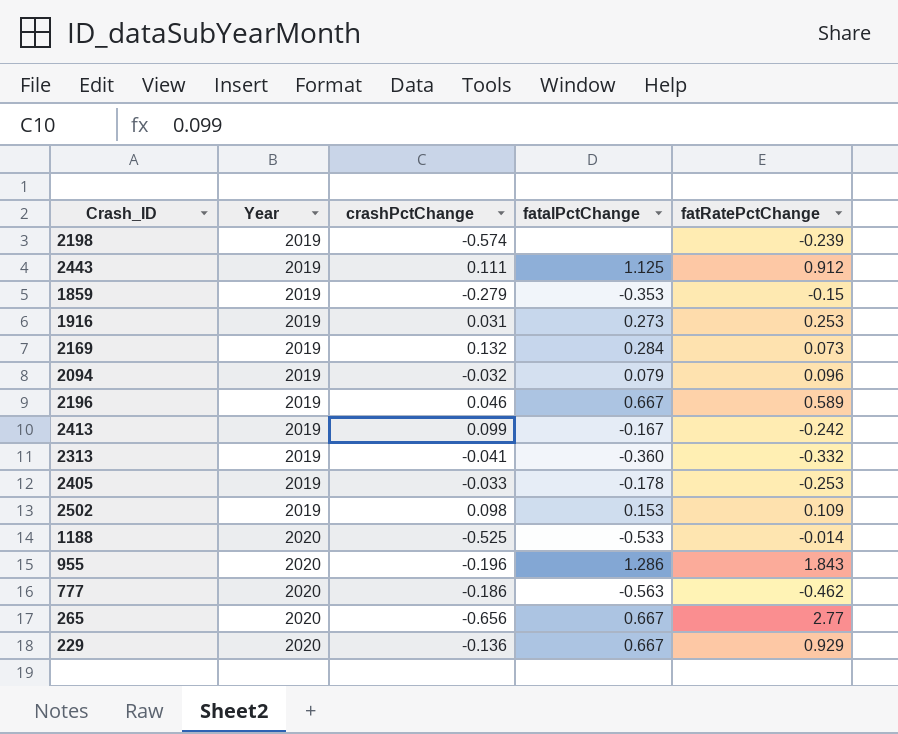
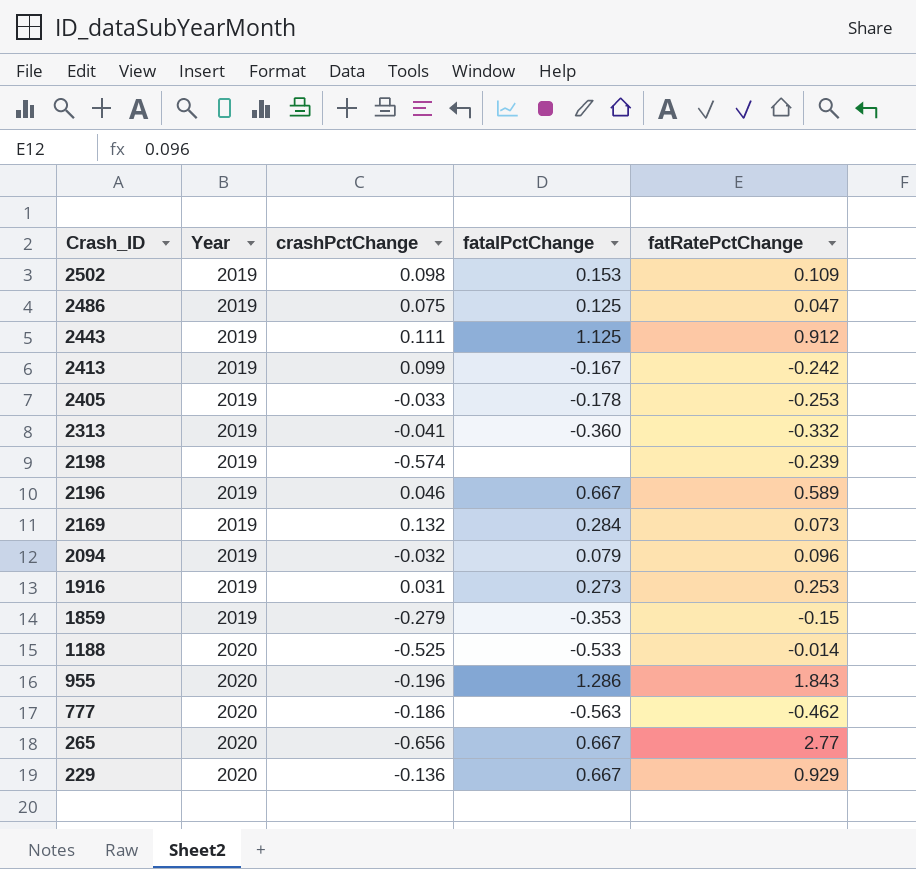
row order: Year ascending -> Crash_ID descending
row 2486: none -> 2019 | 0.075 | 0.125 | 0.047

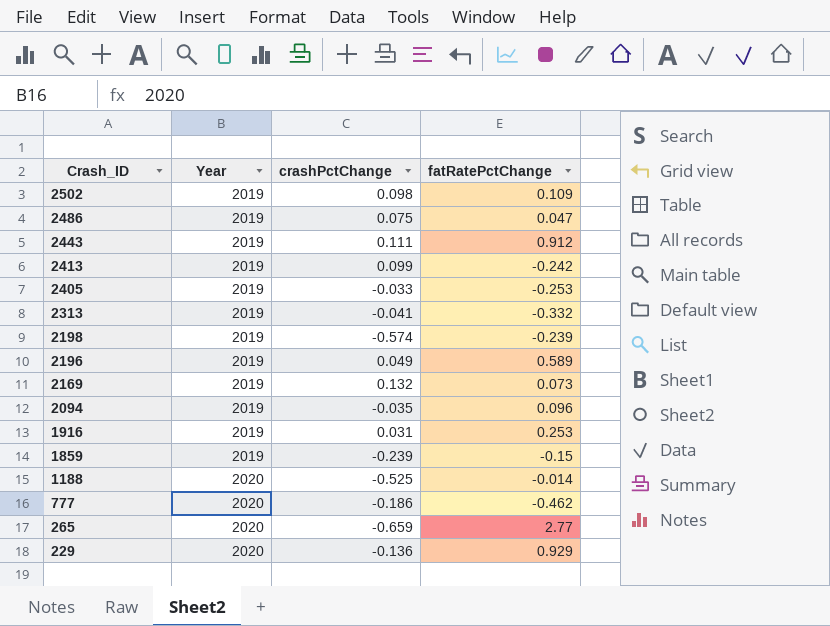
column fatalPctChange | position: 4 -> none
row 955: 2020 | -0.196 | 1.286 | 1.843 -> none
2196 | crashPctChange: 0.046 -> 0.049
2094 | crashPctChange: -0.032 -> -0.035
1859 | crashPctChange: -0.279 -> -0.239
265 | crashPctChange: -0.656 -> -0.659

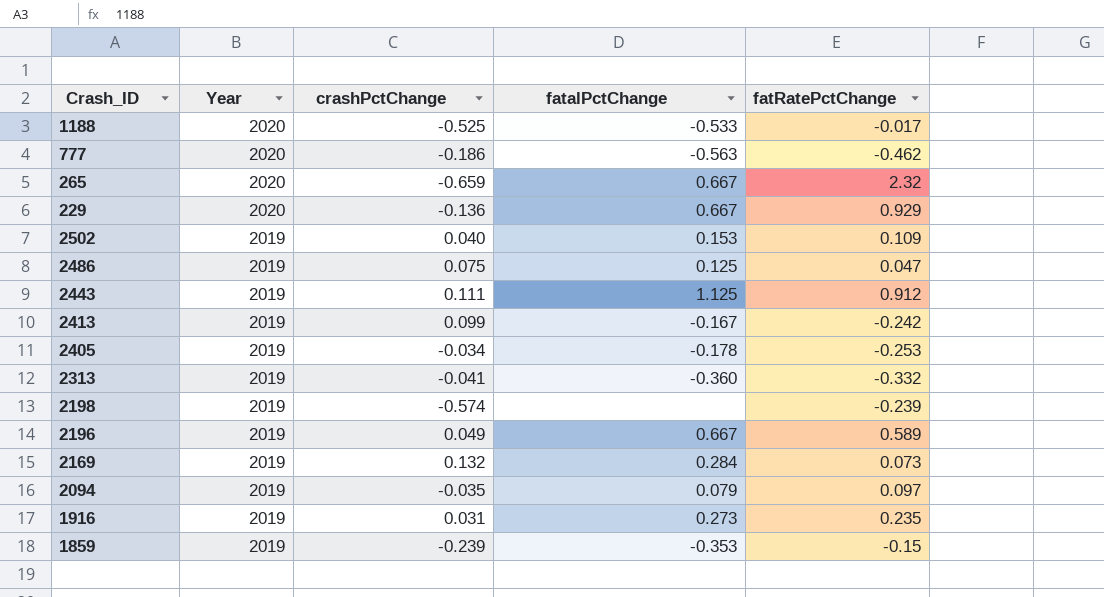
row order: Crash_ID descending -> Year descending
column fatalPctChange | position: none -> 4
1188 | fatRatePctChange: -0.014 -> -0.017
265 | fatRatePctChange: 2.77 -> 2.32
2502 | crashPctChange: 0.098 -> 0.040
2405 | crashPctChange: -0.033 -> -0.034
2094 | fatRatePctChange: 0.096 -> 0.097
1916 | fatRatePctChange: 0.253 -> 0.235

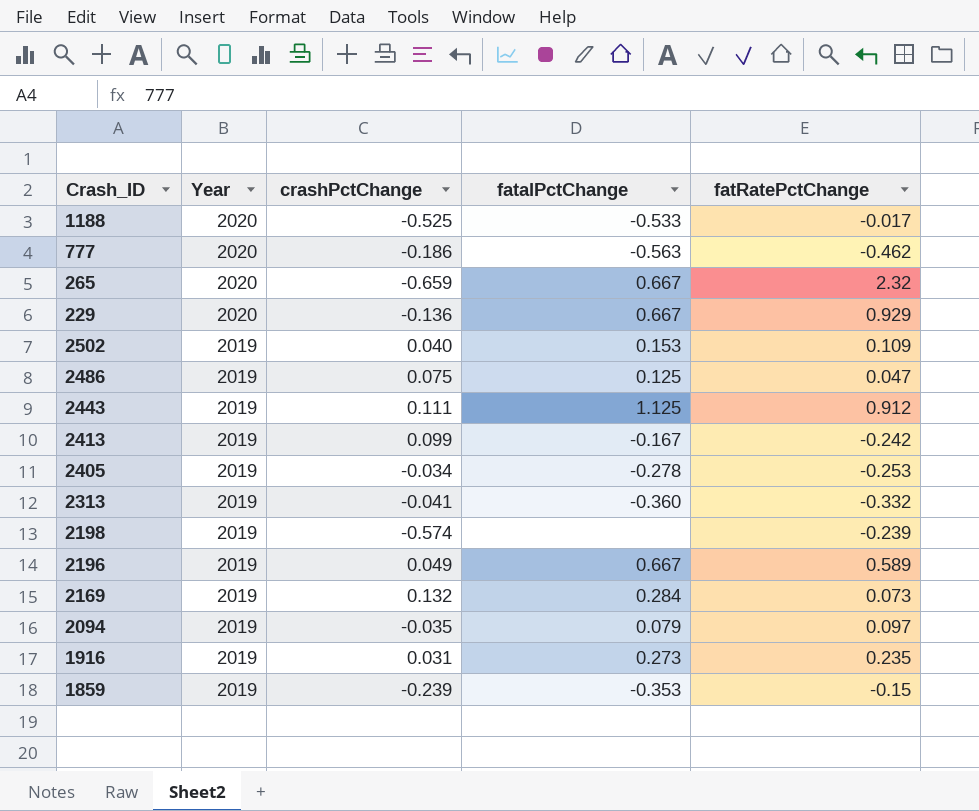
2405 | fatalPctChange: -0.178 -> -0.278

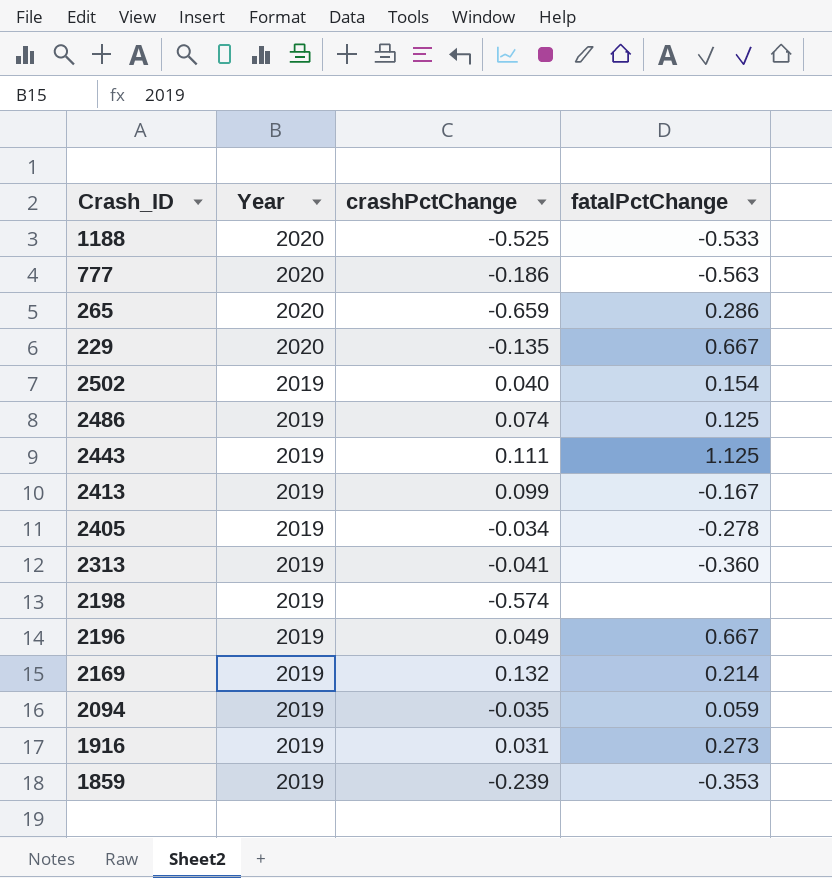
column fatRatePctChange | position: 5 -> none
265 | fatalPctChange: 0.667 -> 0.286
229 | crashPctChange: -0.136 -> -0.135
2502 | fatalPctChange: 0.153 -> 0.154
2486 | crashPctChange: 0.075 -> 0.074
2169 | fatalPctChange: 0.284 -> 0.214
2094 | fatalPctChange: 0.079 -> 0.059

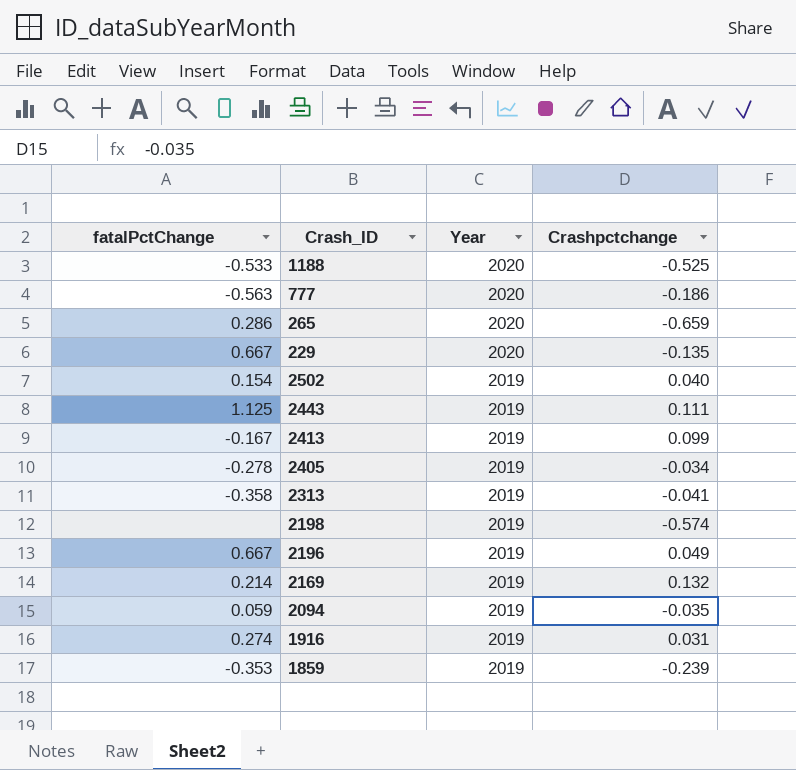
column fatalPctChange | position: 4 -> 1
column name: crashPctChange -> Crashpctchange
row 2486: 2019 | 0.074 | 0.125 -> none
2313 | fatalPctChange: -0.360 -> -0.358
1916 | fatalPctChange: 0.273 -> 0.274

